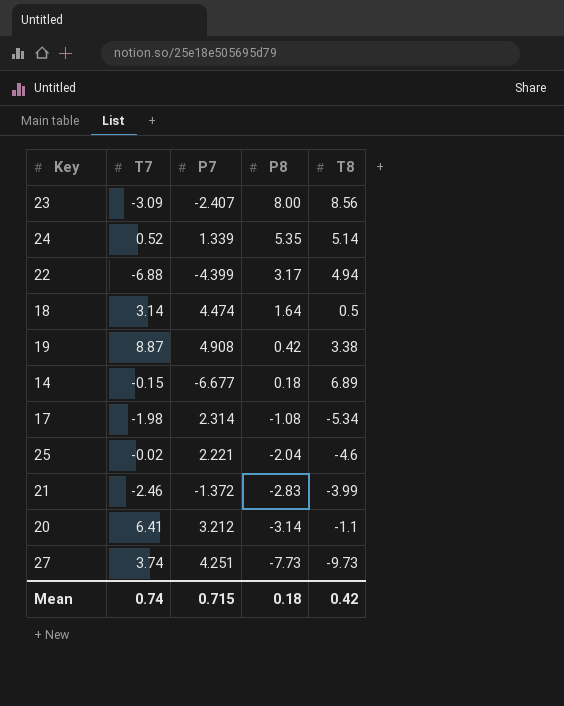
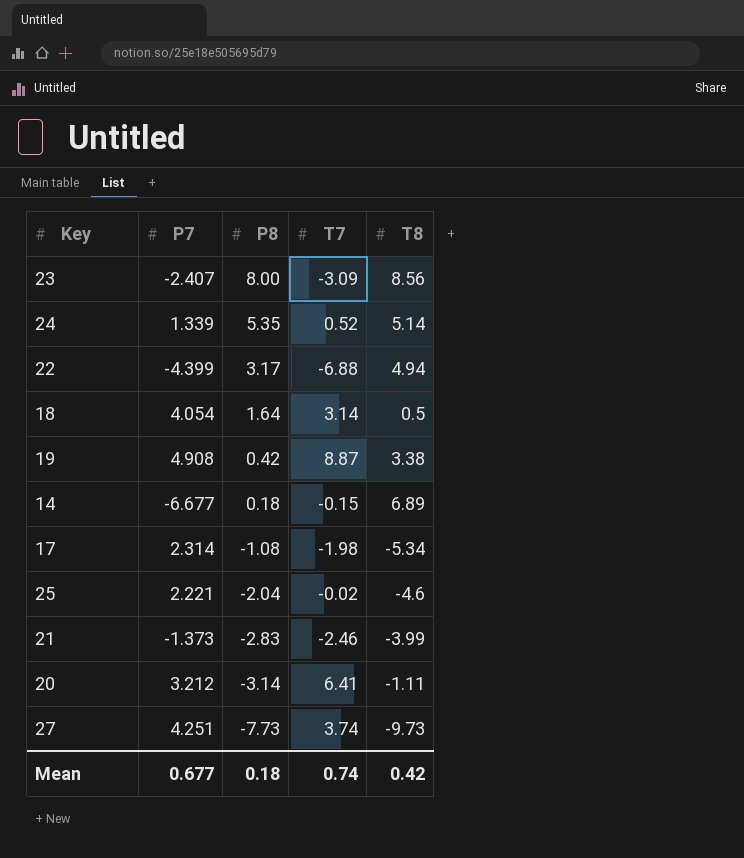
column T7 | position: 2 -> 4
18 | P7: 4.474 -> 4.054
21 | P7: -1.372 -> -1.373
20 | T8: -1.1 -> -1.11
Mean | P7: 0.715 -> 0.677

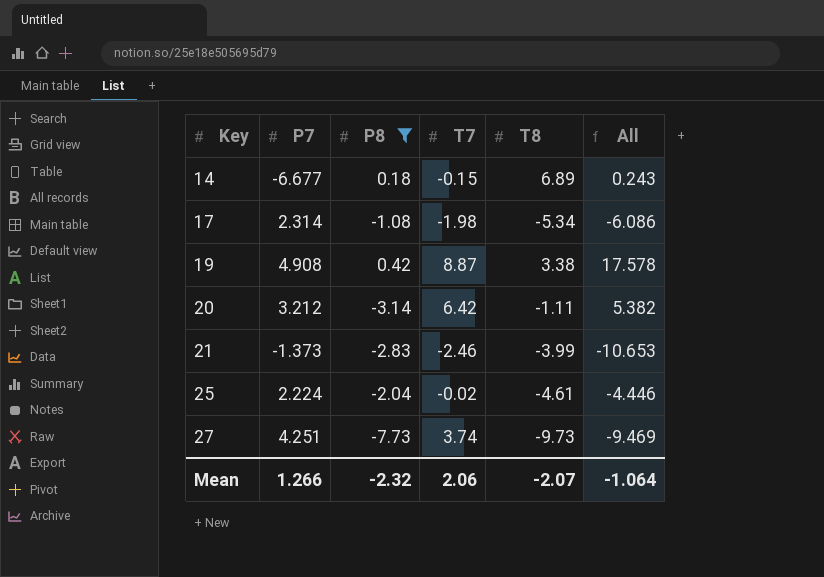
filter: none -> P8 <= 0.42
row order: P8 descending -> Key ascending
column All | formula: none -> [P7] + [P8] + [T7] + [T8]
20 | T7: 6.41 -> 6.42
25 | P7: 2.221 -> 2.224
25 | T8: -4.6 -> -4.61
Mean | P7: 0.677 -> 1.266
Mean | P8: 0.18 -> -2.32
Mean | T7: 0.74 -> 2.06
Mean | T8: 0.42 -> -2.07

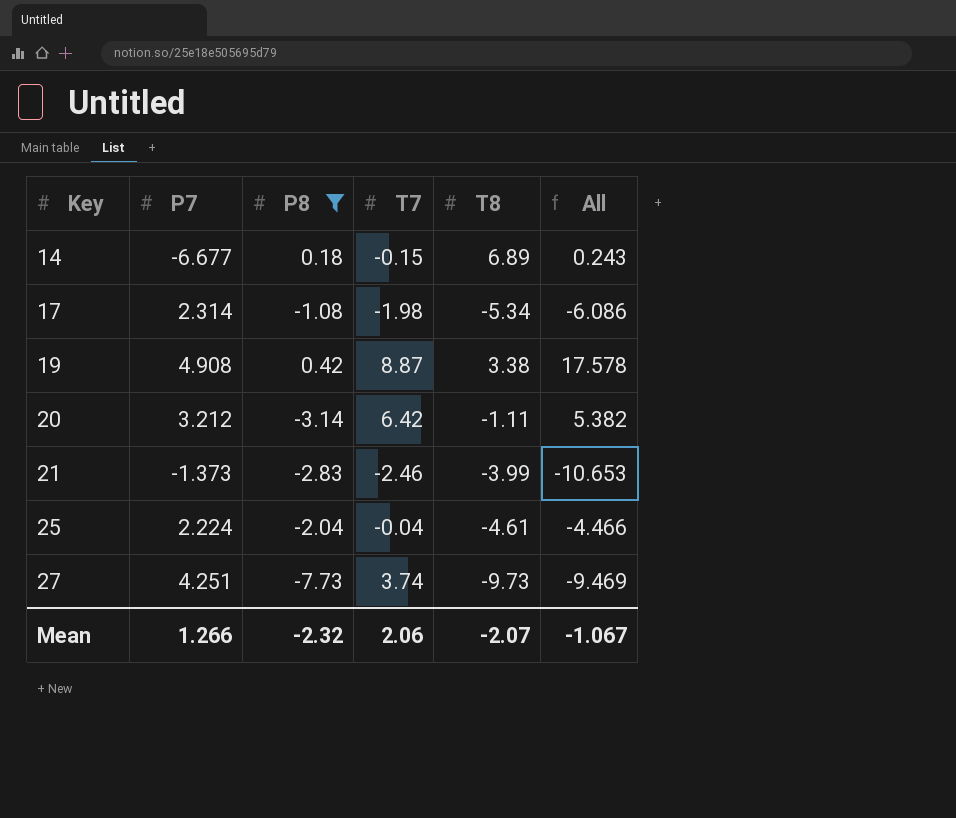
25 | T7: -0.02 -> -0.04
25 | All: -4.446 -> -4.466
Mean | All: -1.064 -> -1.067

